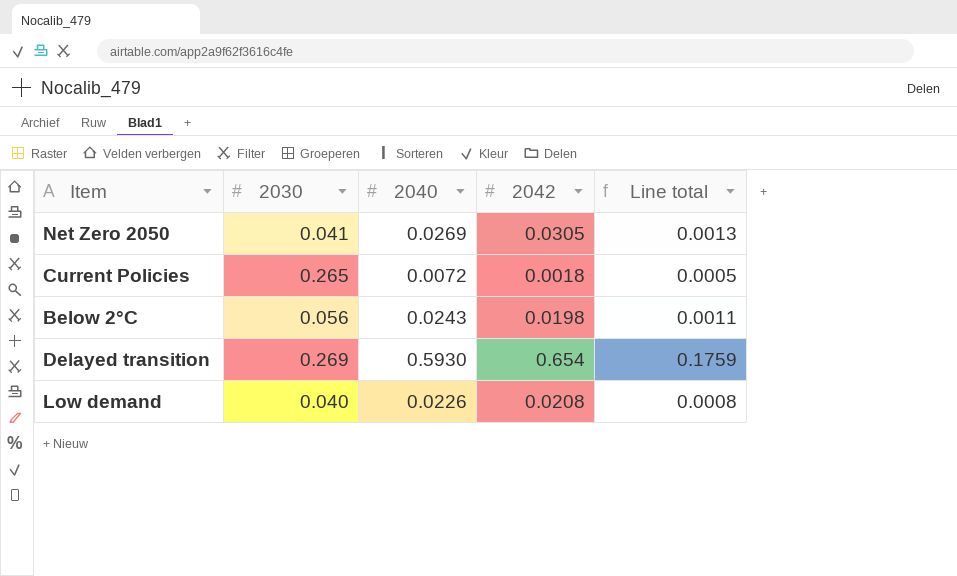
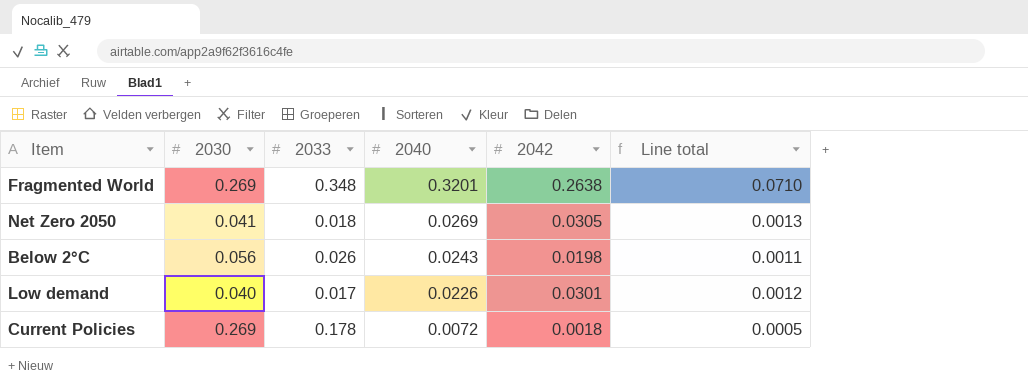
row order: none -> 2040 descending
column 2033 | position: none -> 3
row Delayed transition: 0.269 | 0.5930 | 0.654 | 0.1759 -> none
row Fragmented World: none -> 0.269 | 0.348 | 0.3201 | 0.2638 | 0.0710
Low demand | 2042: 0.0208 -> 0.0301
Low demand | Line total: 0.0008 -> 0.0012
Current Policies | 2030: 0.265 -> 0.269

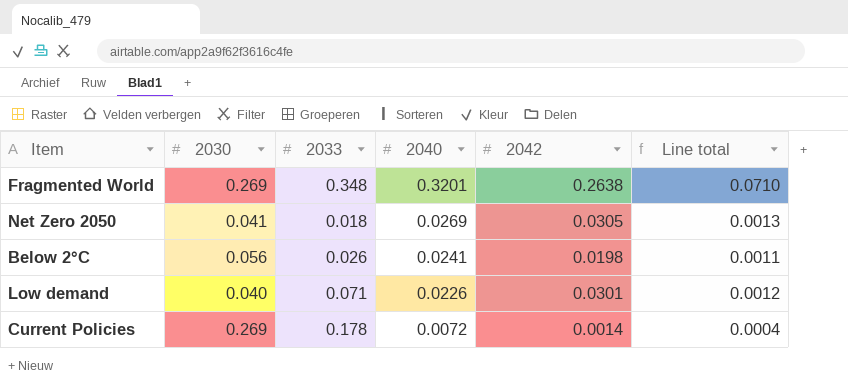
Below 2°C | 2040: 0.0243 -> 0.0241
Low demand | 2033: 0.017 -> 0.071
Current Policies | 2042: 0.0018 -> 0.0014
Current Policies | Line total: 0.0005 -> 0.0004

